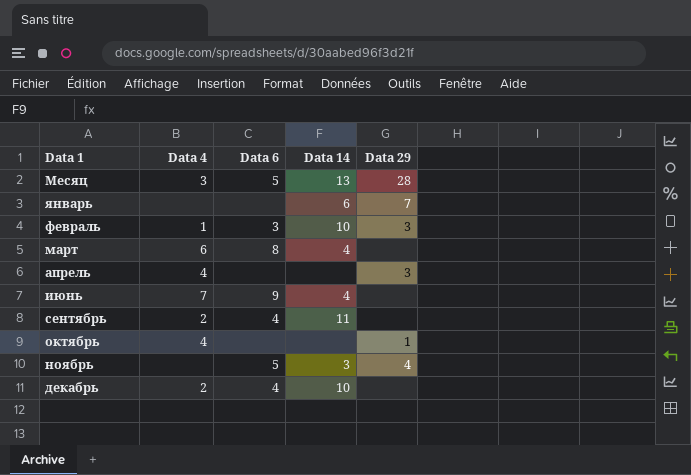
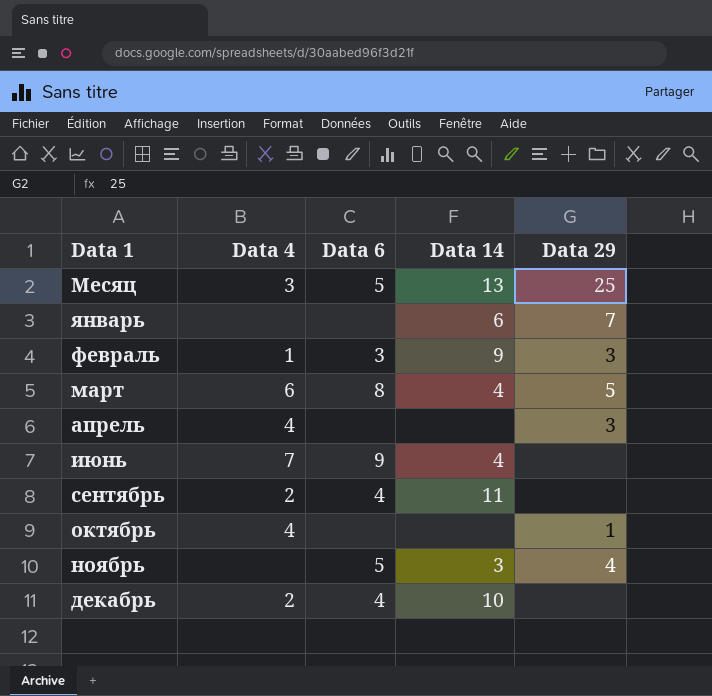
Месяц | Data 29: 28 -> 25
февраль | Data 14: 10 -> 9
март | Data 29: none -> 5

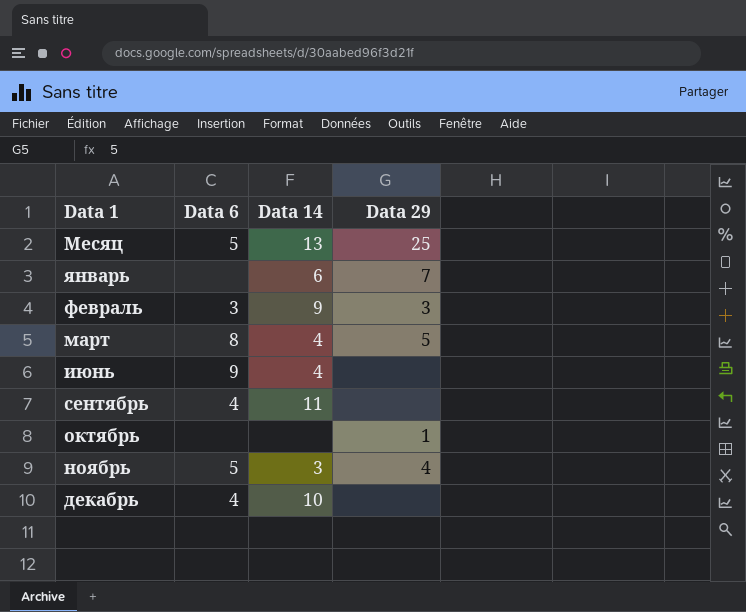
column Data 4 | position: 2 -> none
row апрель: 4 | none | none | 3 -> none

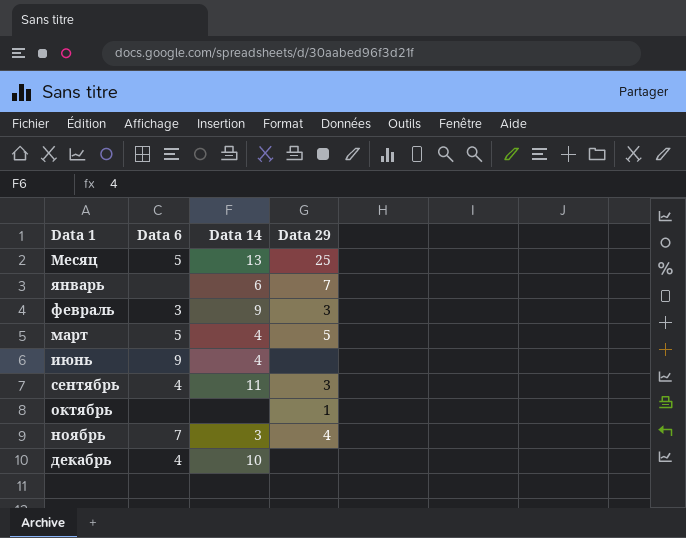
март | Data 6: 8 -> 5
сентябрь | Data 29: none -> 3
ноябрь | Data 6: 5 -> 7

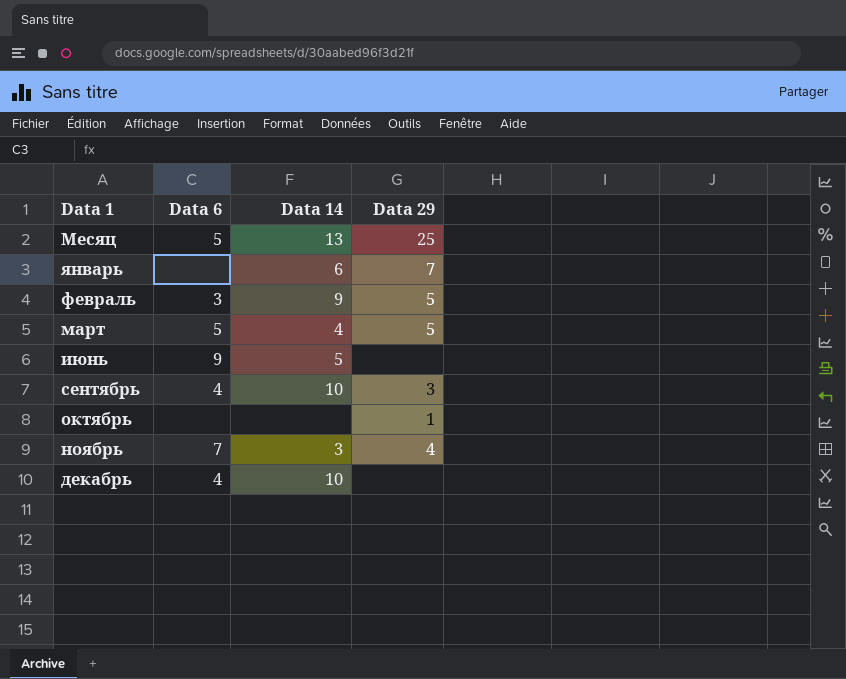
февраль | Data 29: 3 -> 5
июнь | Data 14: 4 -> 5
сентябрь | Data 14: 11 -> 10

